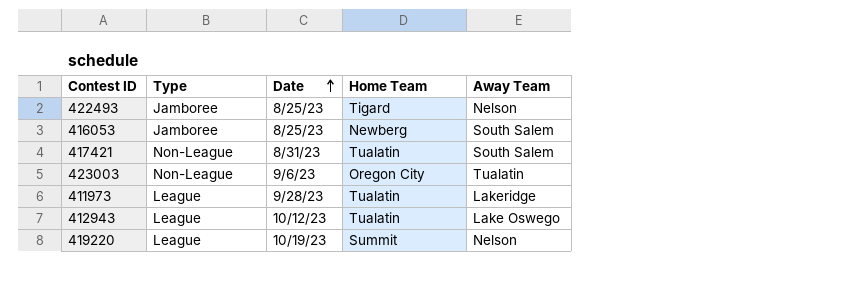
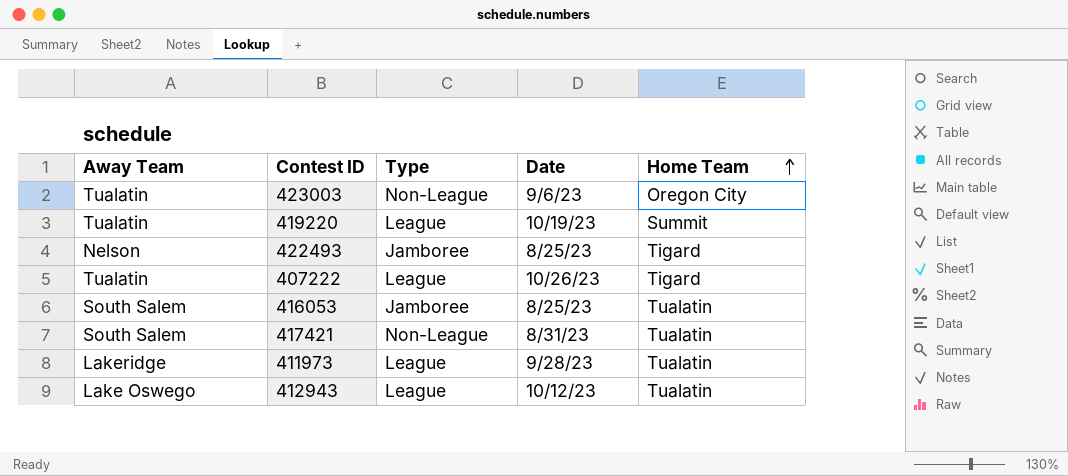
row order: Date ascending -> Home Team ascending
column Away Team | position: 5 -> 1
419220 | Away Team: Nelson -> Tualatin
row 407222: none -> Tualatin | League | 10/26/23 | Tigard
416053 | Home Team: Newberg -> Tualatin

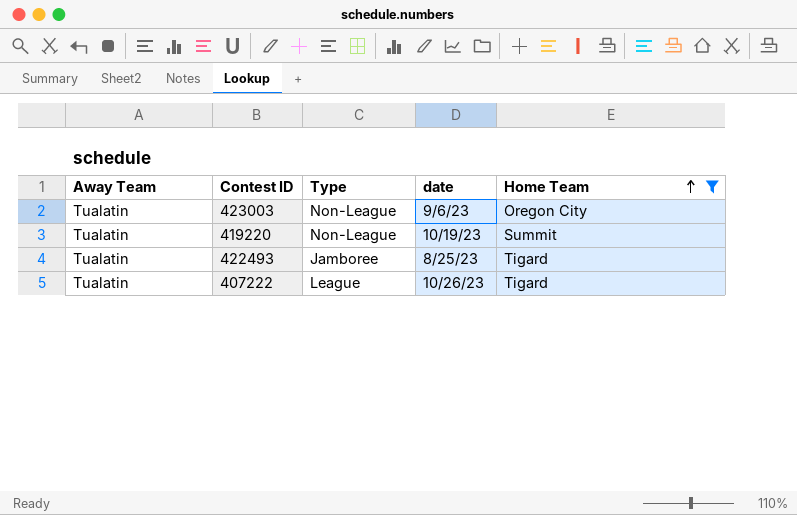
filter: none -> Home Team != Tualatin
column name: Date -> date
419220 | Type: League -> Non-League
422493 | Away Team: Nelson -> Tualatin

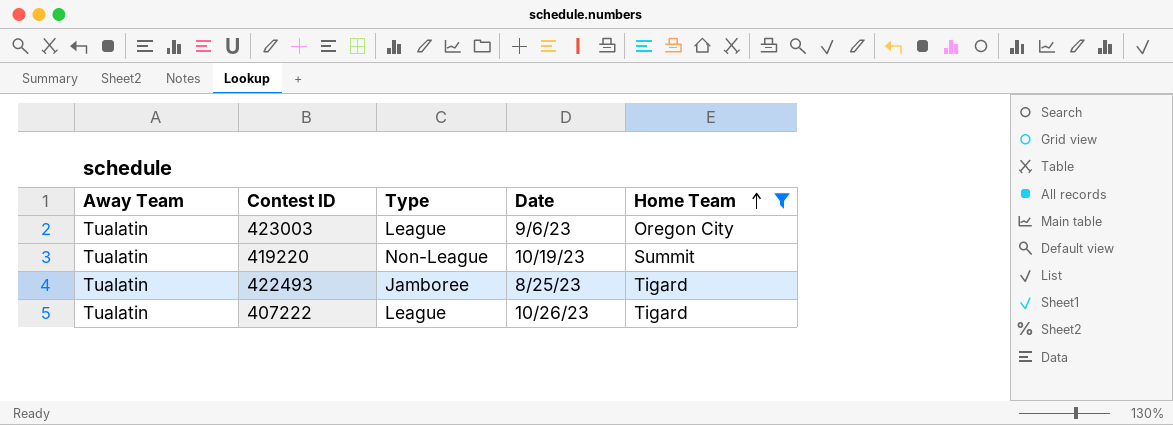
column name: date -> Date
423003 | Type: Non-League -> League

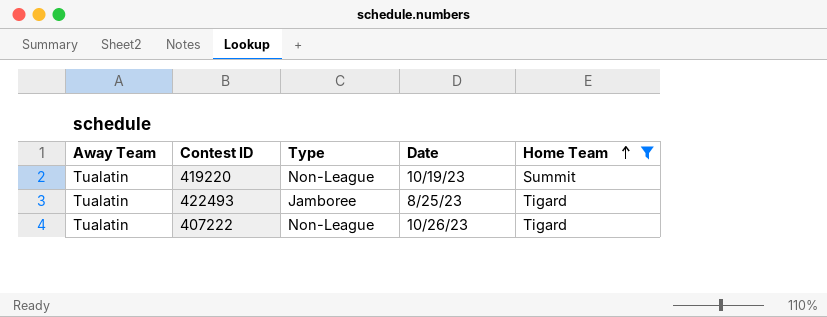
row 423003: Tualatin | League | 9/6/23 | Oregon City -> none
407222 | Type: League -> Non-League

